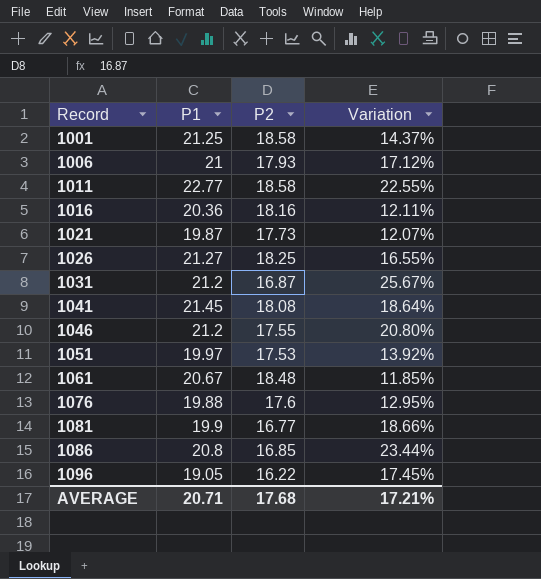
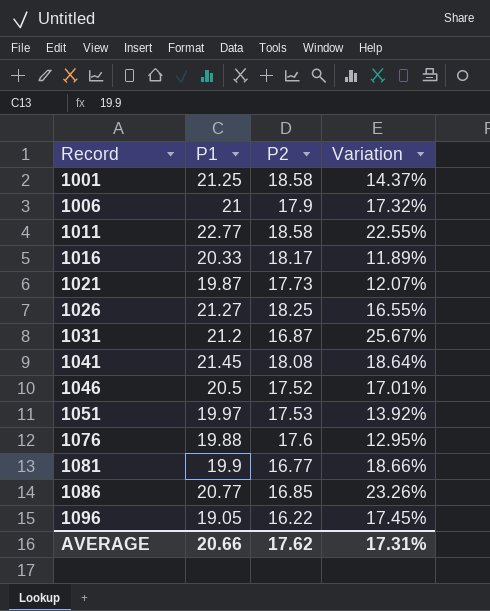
row 1061: 20.67 | 18.48 | 11.85% -> none
1006 | P2: 17.93 -> 17.9
1006 | Variation: 17.12% -> 17.32%
1016 | P1: 20.36 -> 20.33
1016 | P2: 18.16 -> 18.17
1016 | Variation: 12.11% -> 11.89%
1046 | P1: 21.2 -> 20.5
1046 | P2: 17.55 -> 17.52
1046 | Variation: 20.80% -> 17.01%
1086 | P1: 20.8 -> 20.77
1086 | Variation: 23.44% -> 23.26%
AVERAGE | P1: 20.71 -> 20.66
AVERAGE | P2: 17.68 -> 17.62
AVERAGE | Variation: 17.21% -> 17.31%

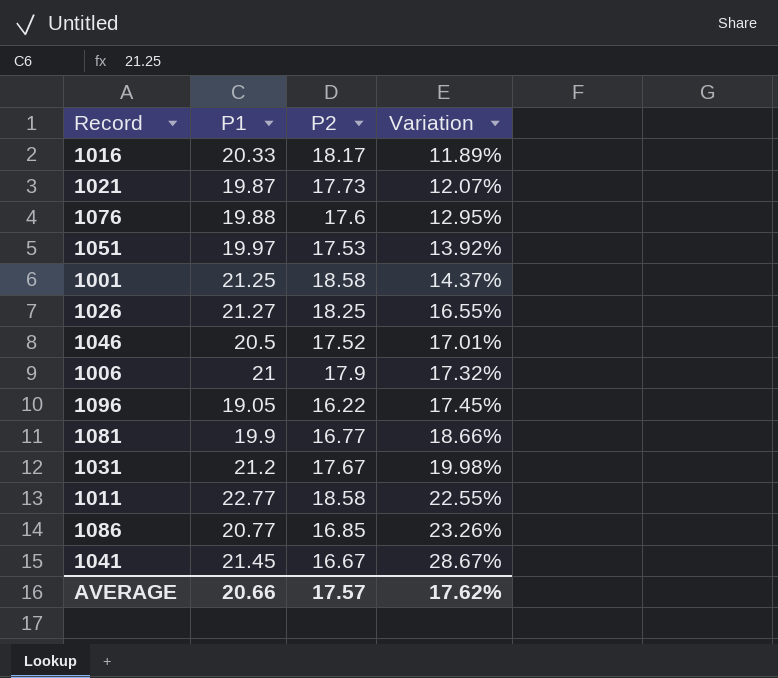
row order: Record ascending -> Variation ascending
1031 | P2: 16.87 -> 17.67
1031 | Variation: 25.67% -> 19.98%
1041 | P2: 18.08 -> 16.67
1041 | Variation: 18.64% -> 28.67%
AVERAGE | P2: 17.62 -> 17.57
AVERAGE | Variation: 17.31% -> 17.62%

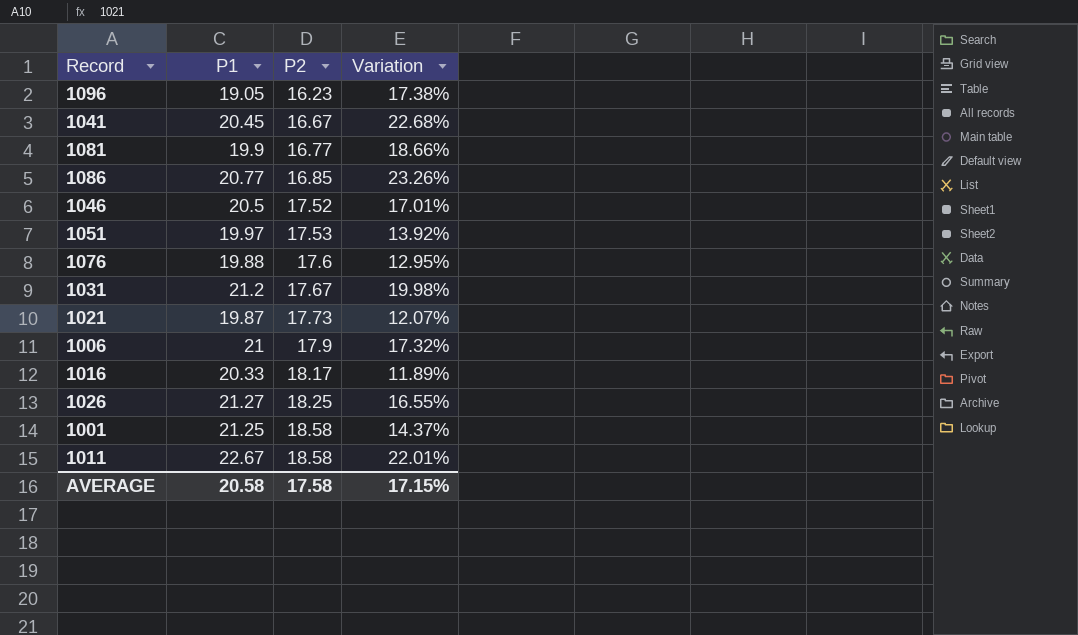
row order: Variation ascending -> P2 ascending
1096 | P2: 16.22 -> 16.23
1096 | Variation: 17.45% -> 17.38%
1041 | P1: 21.45 -> 20.45
1041 | Variation: 28.67% -> 22.68%
1011 | P1: 22.77 -> 22.67
1011 | Variation: 22.55% -> 22.01%
AVERAGE | P1: 20.66 -> 20.58
AVERAGE | P2: 17.57 -> 17.58
AVERAGE | Variation: 17.62% -> 17.15%

